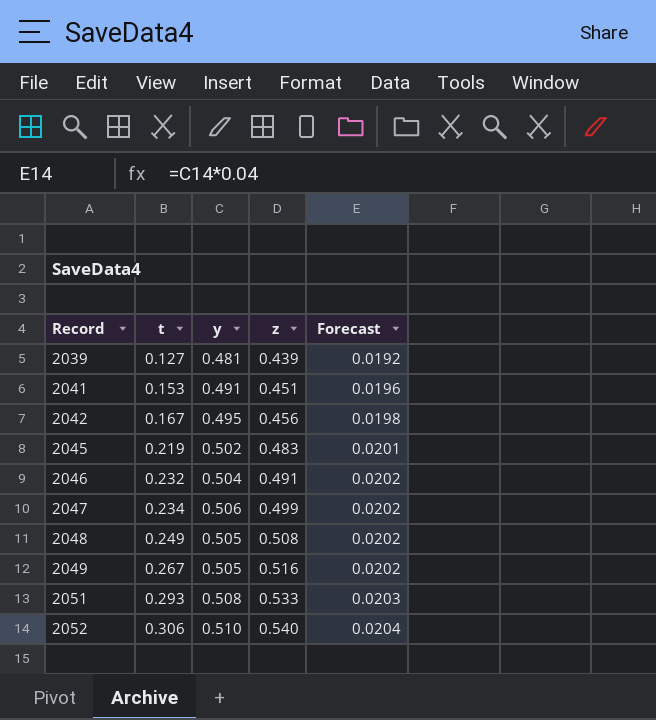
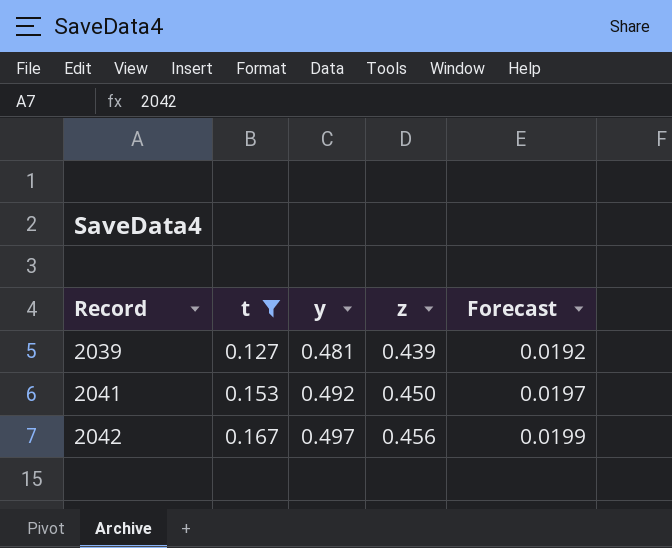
filter: none -> t <= 0.167
2041 | y: 0.491 -> 0.492
2041 | z: 0.451 -> 0.450
2041 | Forecast: 0.0196 -> 0.0197
2042 | y: 0.495 -> 0.497
2042 | Forecast: 0.0198 -> 0.0199

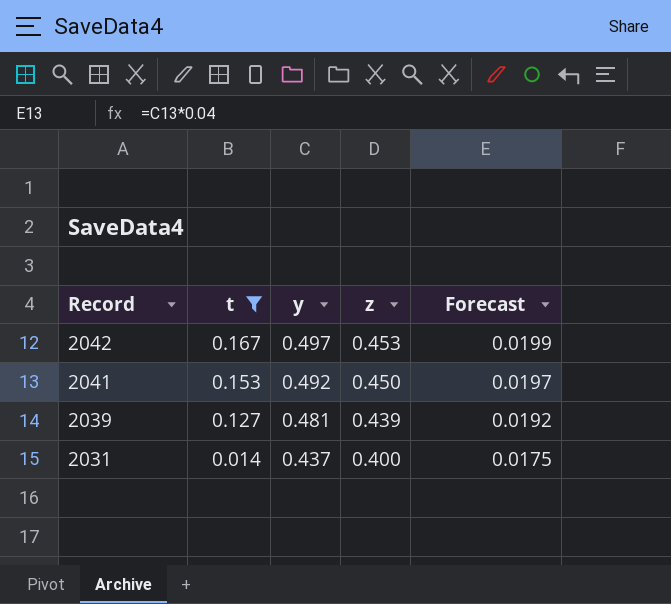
row order: Record ascending -> Record descending
2042 | z: 0.456 -> 0.453
row 2031: none -> 0.014 | 0.437 | 0.400 | 0.0175

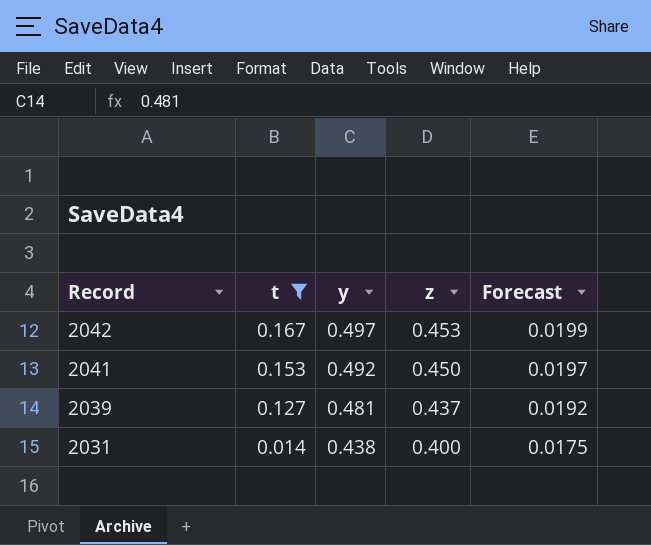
2039 | z: 0.439 -> 0.437
2031 | y: 0.437 -> 0.438

